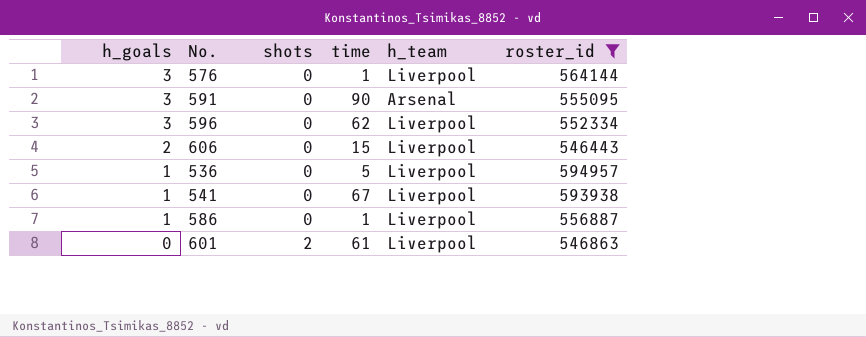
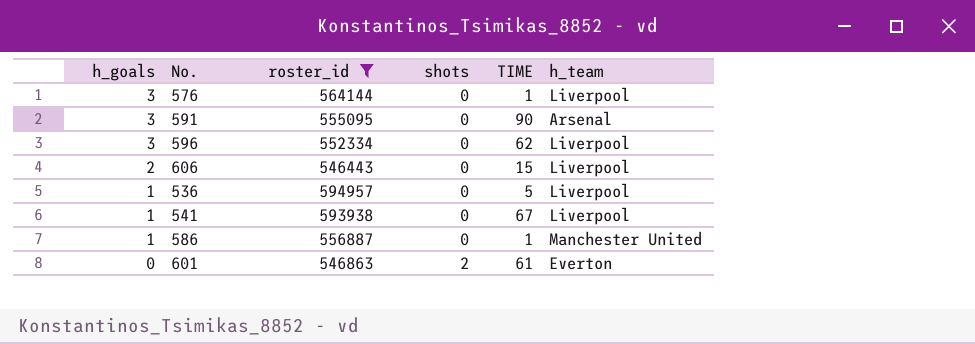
column roster_id | position: 6 -> 3
column name: time -> TIME
586 | h_team: Liverpool -> Manchester United
601 | h_team: Liverpool -> Everton

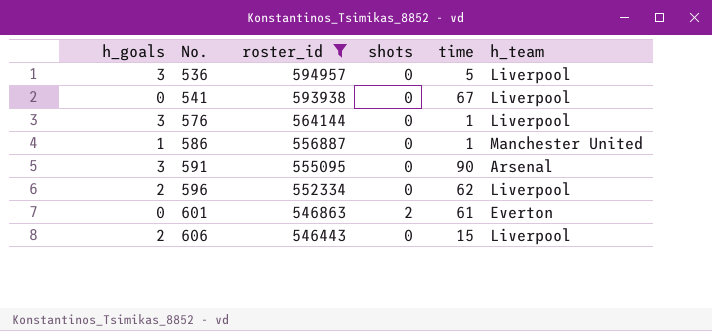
row order: h_goals descending -> No. ascending
column name: TIME -> time
536 | h_goals: 1 -> 3
541 | h_goals: 1 -> 0
596 | h_goals: 3 -> 2

